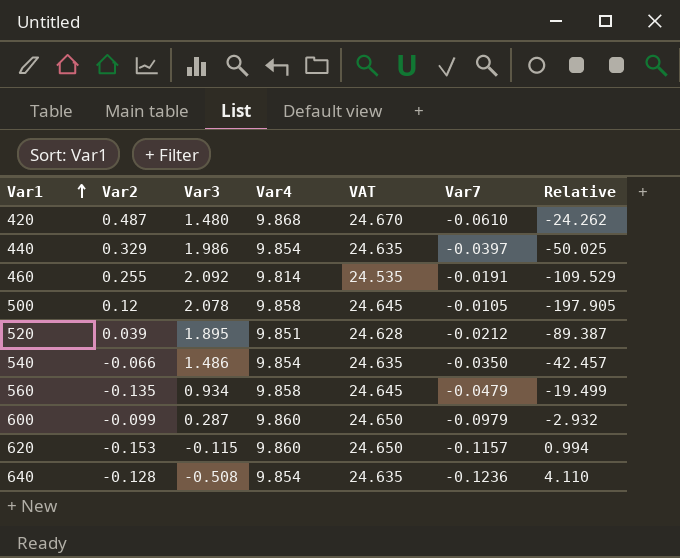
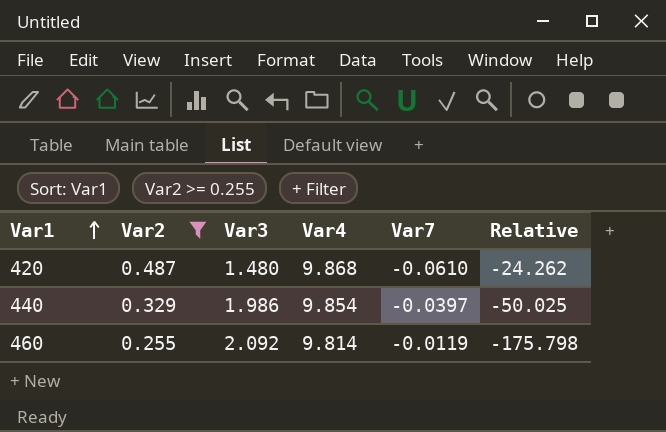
filter: none -> Var2 >= 0.255
column VAT | formula: [Var4] * 2.5 -> none
460 | Var7: -0.0191 -> -0.0119
460 | Relative: -109.529 -> -175.798

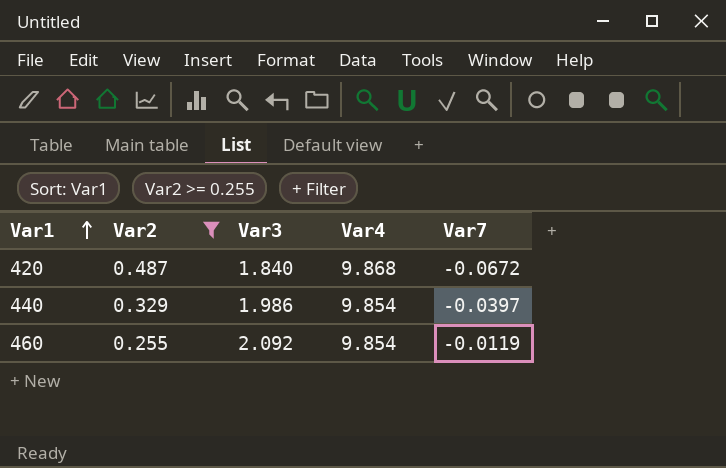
column Relative | formula: [Var3] / [Var7] -> none
420 | Var3: 1.480 -> 1.840
420 | Var7: -0.0610 -> -0.0672
460 | Var4: 9.814 -> 9.854

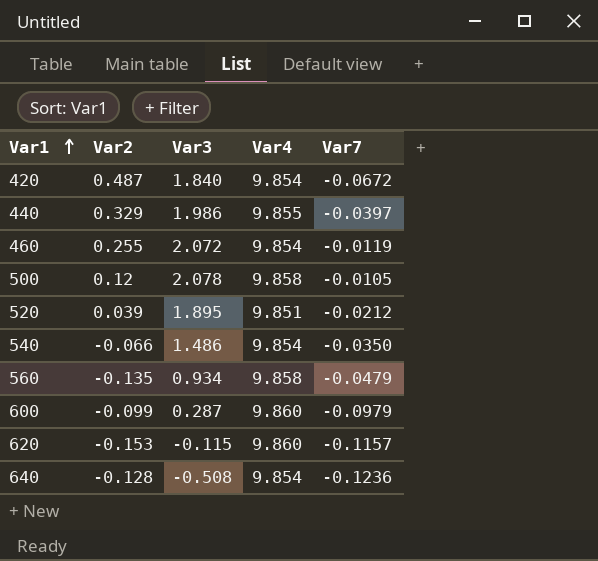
filter: Var2 >= 0.255 -> none
420 | Var4: 9.868 -> 9.854
440 | Var4: 9.854 -> 9.855
460 | Var3: 2.092 -> 2.072

